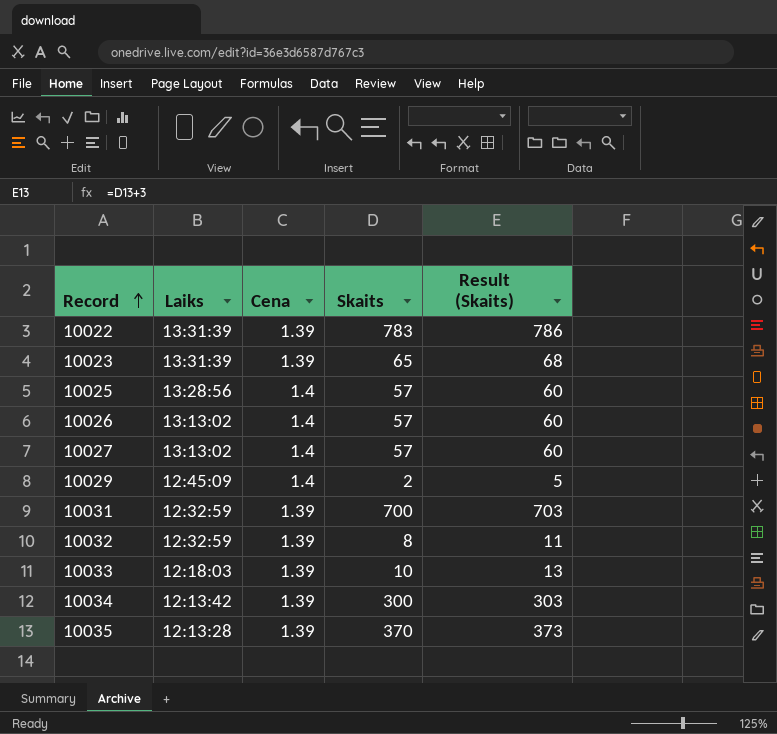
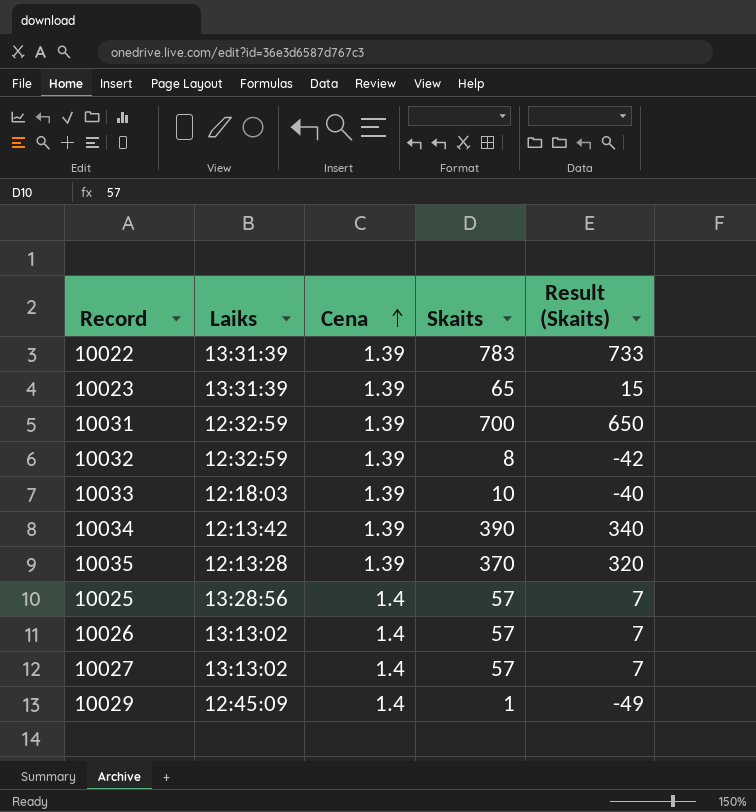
row order: Record ascending -> Cena ascending
column Result (Skaits) | formula: [Skaits] + 3 -> [Skaits] - 50
10034 | Skaits: 300 -> 390
10029 | Skaits: 2 -> 1

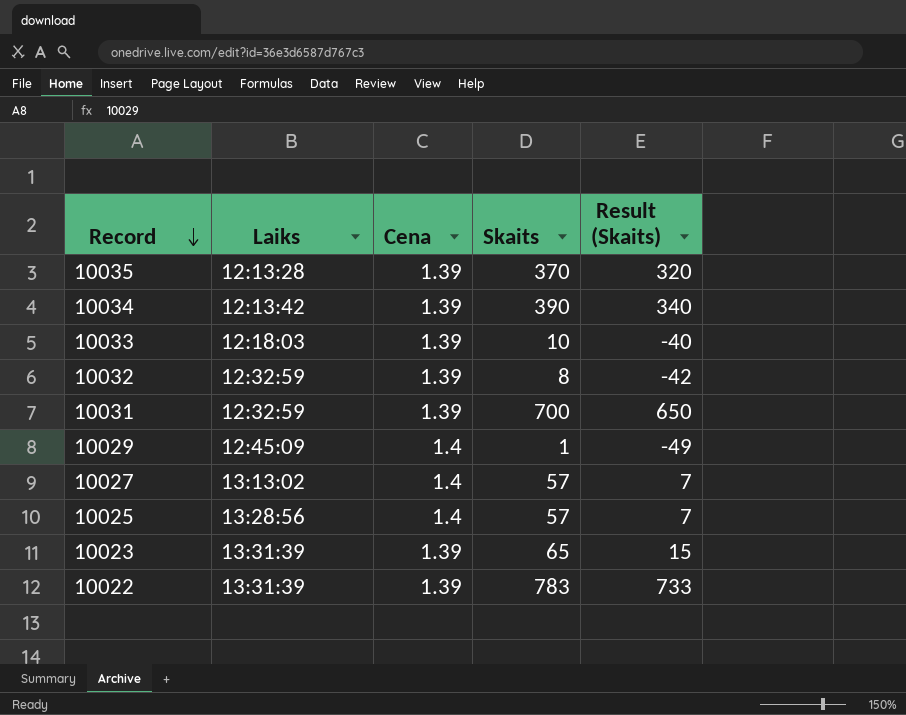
row order: Cena ascending -> Record descending
row 10026: 13:13:02 | 1.4 | 57 | 7 -> none

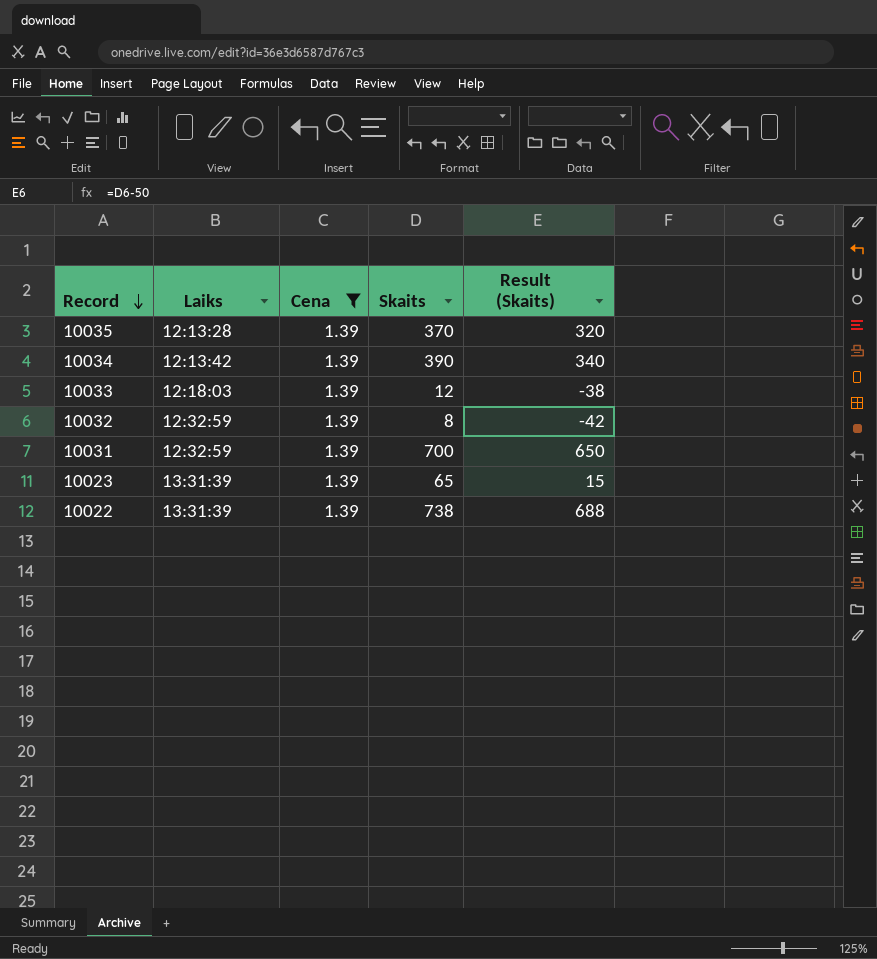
filter: none -> Cena = 1.39
10033 | Skaits: 10 -> 12
10033 | Result (Skaits): -40 -> -38
10022 | Skaits: 783 -> 738
10022 | Result (Skaits): 733 -> 688

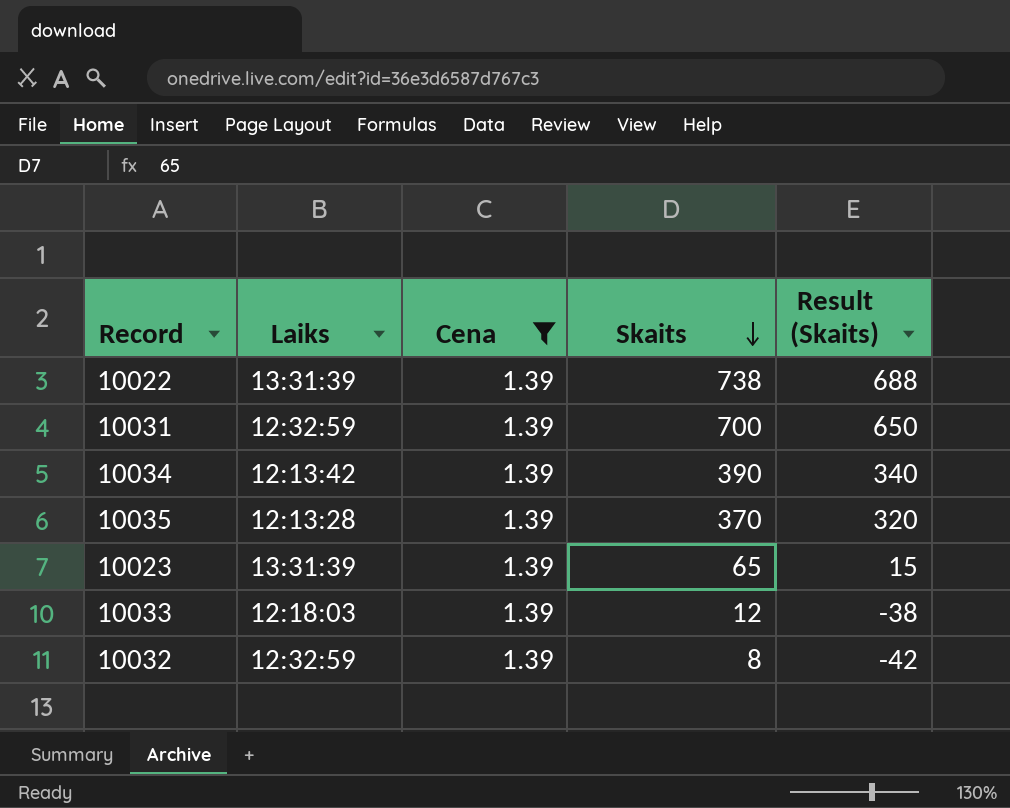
row order: Record descending -> Skaits descending

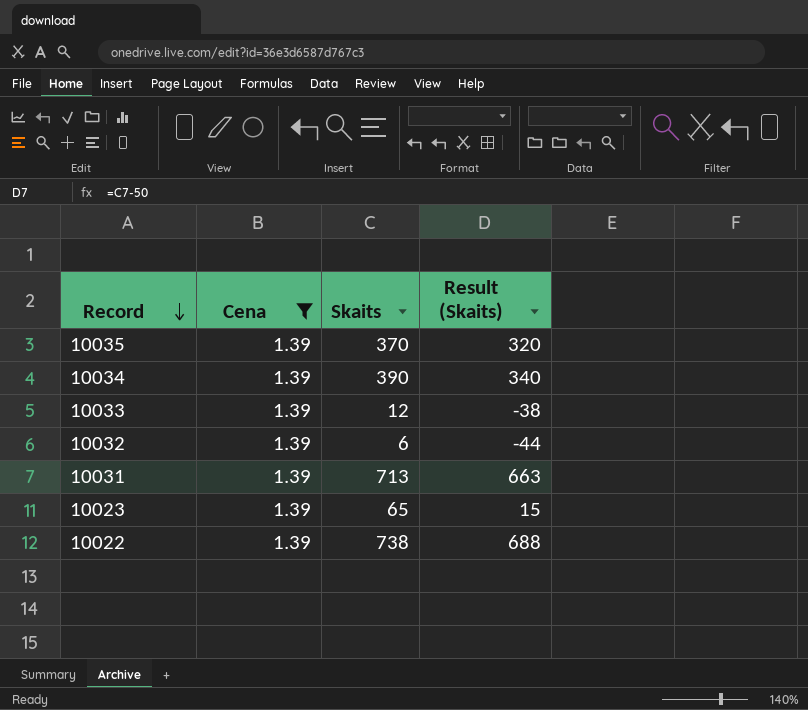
row order: Skaits descending -> Record descending
column Laiks | position: 2 -> none
10032 | Skaits: 8 -> 6
10032 | Result (Skaits): -42 -> -44
10031 | Skaits: 700 -> 713
10031 | Result (Skaits): 650 -> 663

